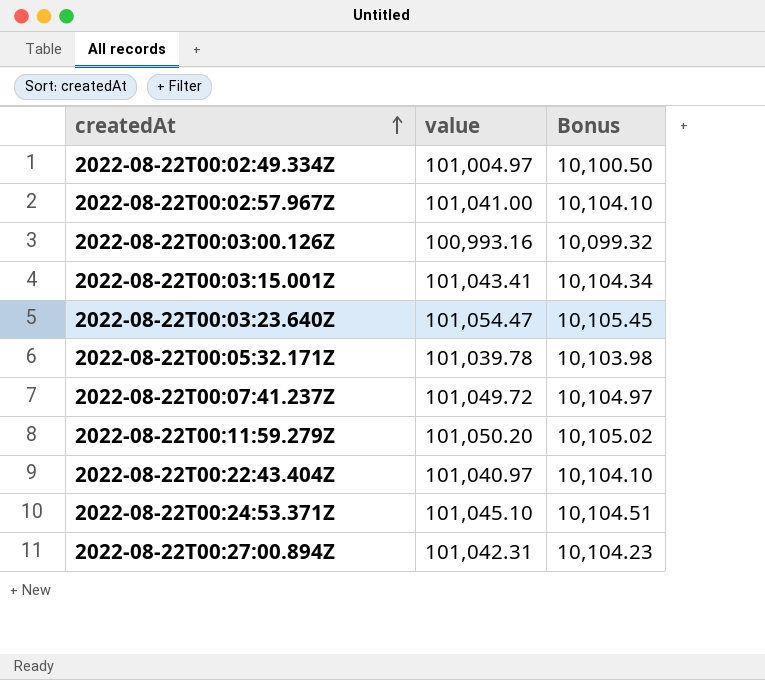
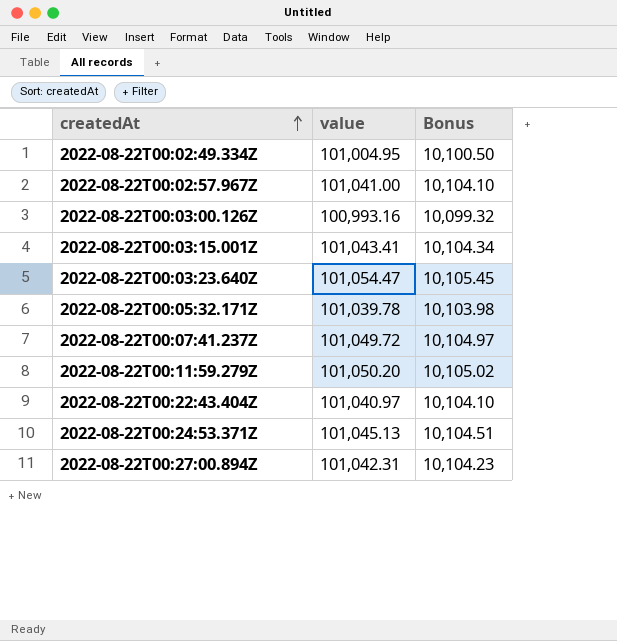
2022-08-22T00:02:49.334Z | value: 101,004.97 -> 101,004.95
2022-08-22T00:24:53.371Z | value: 101,045.10 -> 101,045.13

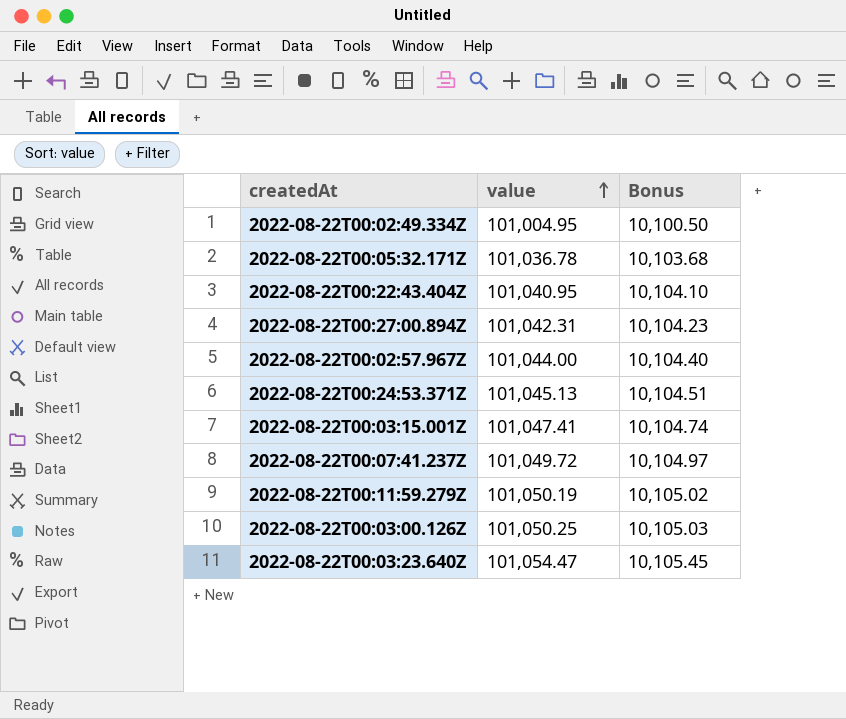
row order: createdAt ascending -> value ascending
2022-08-22T00:05:32.171Z | value: 101,039.78 -> 101,036.78
2022-08-22T00:05:32.171Z | Bonus: 10,103.98 -> 10,103.68
2022-08-22T00:22:43.404Z | value: 101,040.97 -> 101,040.95
2022-08-22T00:02:57.967Z | value: 101,041.00 -> 101,044.00
2022-08-22T00:02:57.967Z | Bonus: 10,104.10 -> 10,104.40
2022-08-22T00:03:15.001Z | value: 101,043.41 -> 101,047.41
2022-08-22T00:03:15.001Z | Bonus: 10,104.34 -> 10,104.74
2022-08-22T00:11:59.279Z | value: 101,050.20 -> 101,050.19
2022-08-22T00:03:00.126Z | value: 100,993.16 -> 101,050.25
2022-08-22T00:03:00.126Z | Bonus: 10,099.32 -> 10,105.03

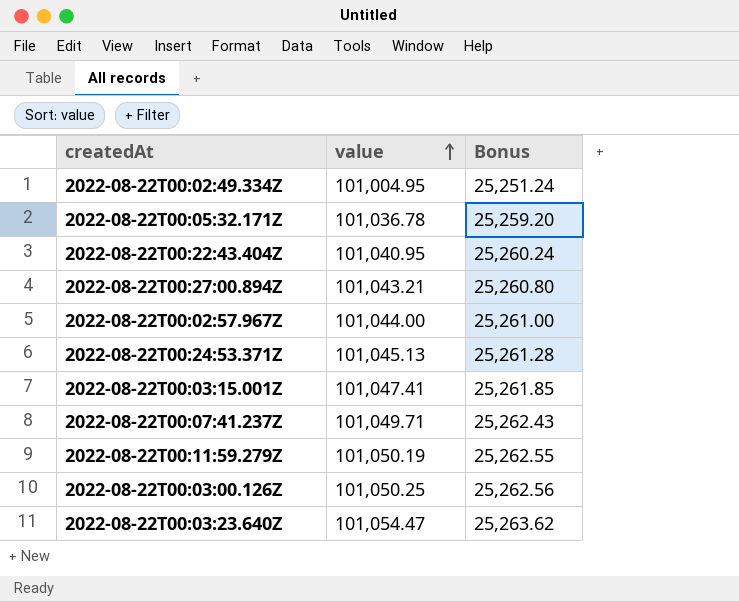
column Bonus | formula: [value] * 0.1 -> [value] * 0.25
2022-08-22T00:27:00.894Z | value: 101,042.31 -> 101,043.21
2022-08-22T00:07:41.237Z | value: 101,049.72 -> 101,049.71

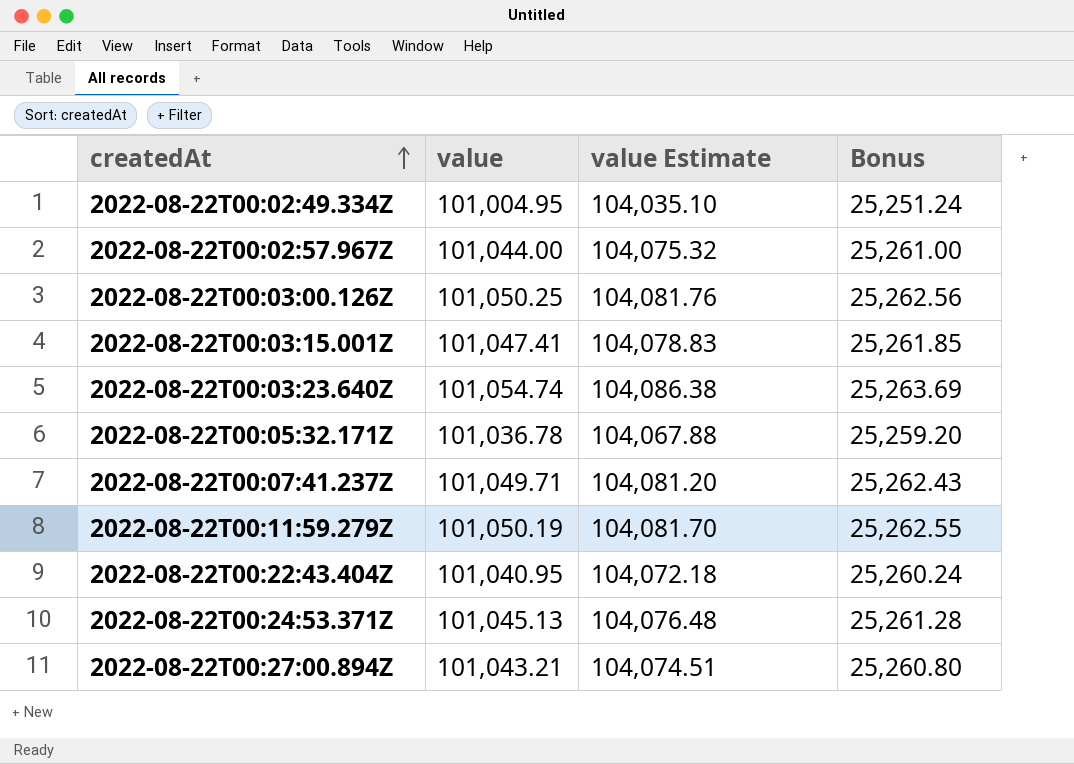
row order: value ascending -> createdAt ascending
column value Estimate | formula: none -> [value] * 1.03
2022-08-22T00:03:23.640Z | value: 101,054.47 -> 101,054.74
2022-08-22T00:03:23.640Z | Bonus: 25,263.62 -> 25,263.69

